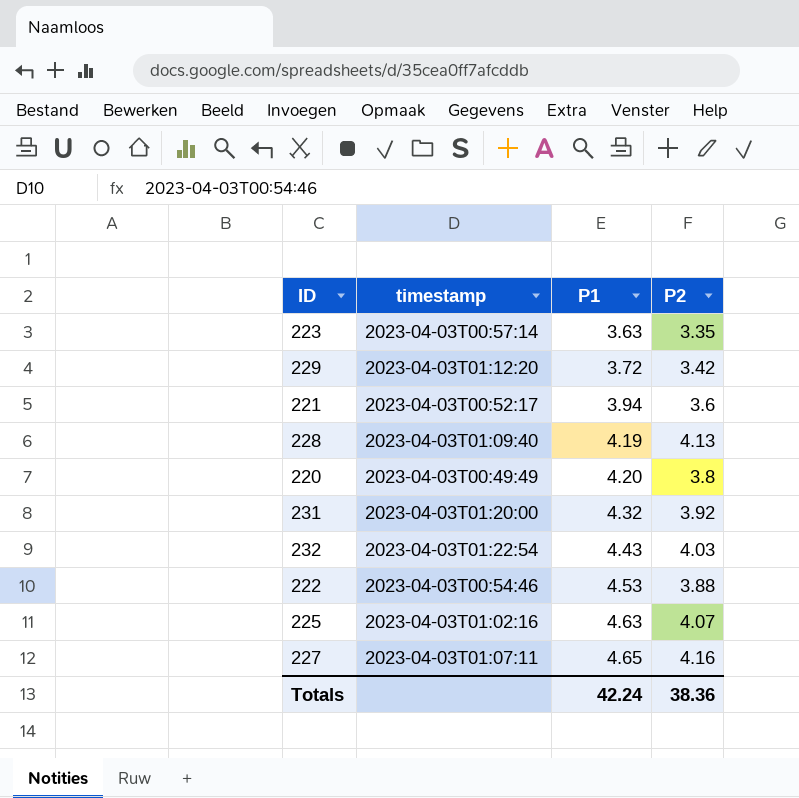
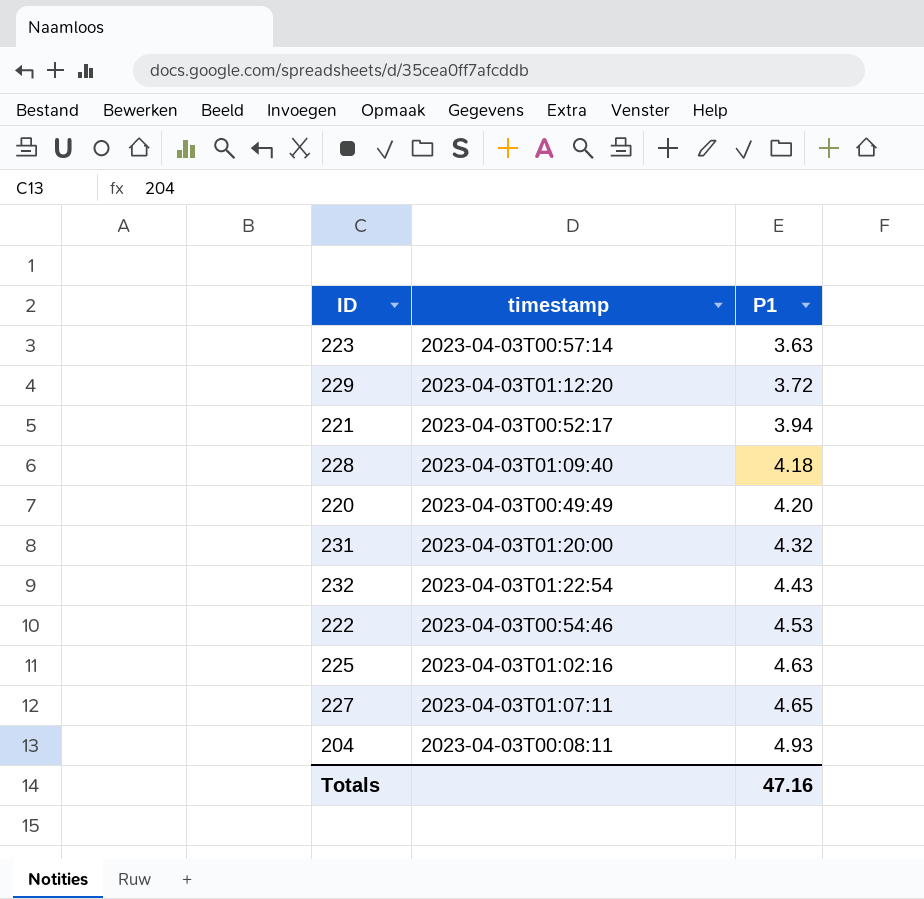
column P2 | position: 4 -> none
228 | P1: 4.19 -> 4.18
row 204: none -> 2023-04-03T00:08:11 | 4.93
Totals | P1: 42.24 -> 47.16

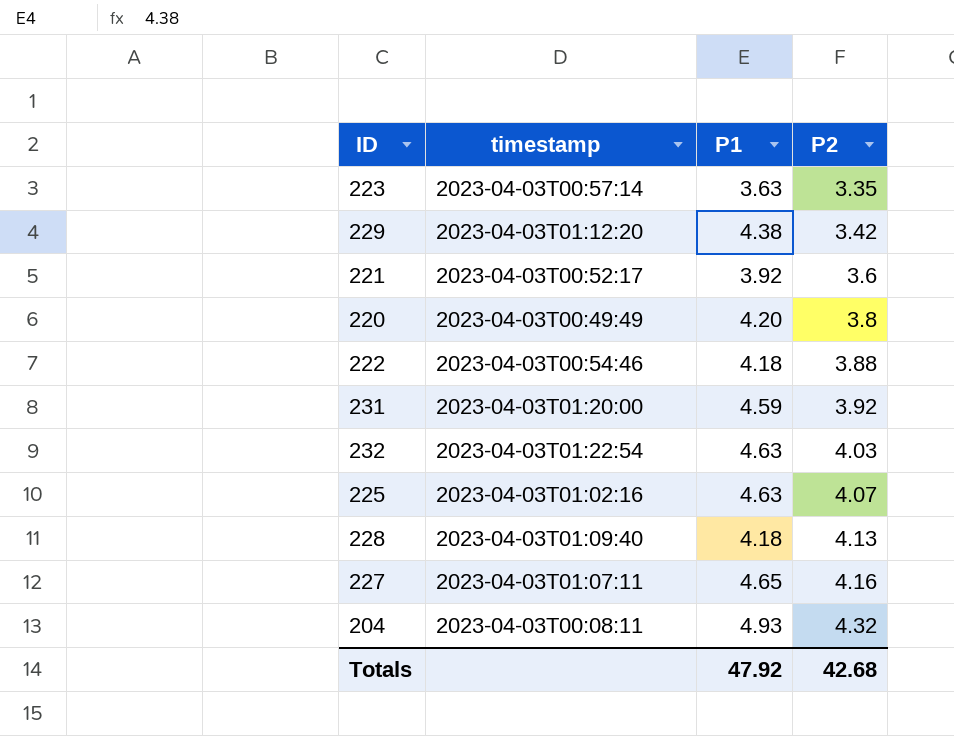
row order: P1 ascending -> P2 ascending
column P2 | position: none -> 4
229 | P1: 3.72 -> 4.38
221 | P1: 3.94 -> 3.92
222 | P1: 4.53 -> 4.18
231 | P1: 4.32 -> 4.59
232 | P1: 4.43 -> 4.63
Totals | P1: 47.16 -> 47.92

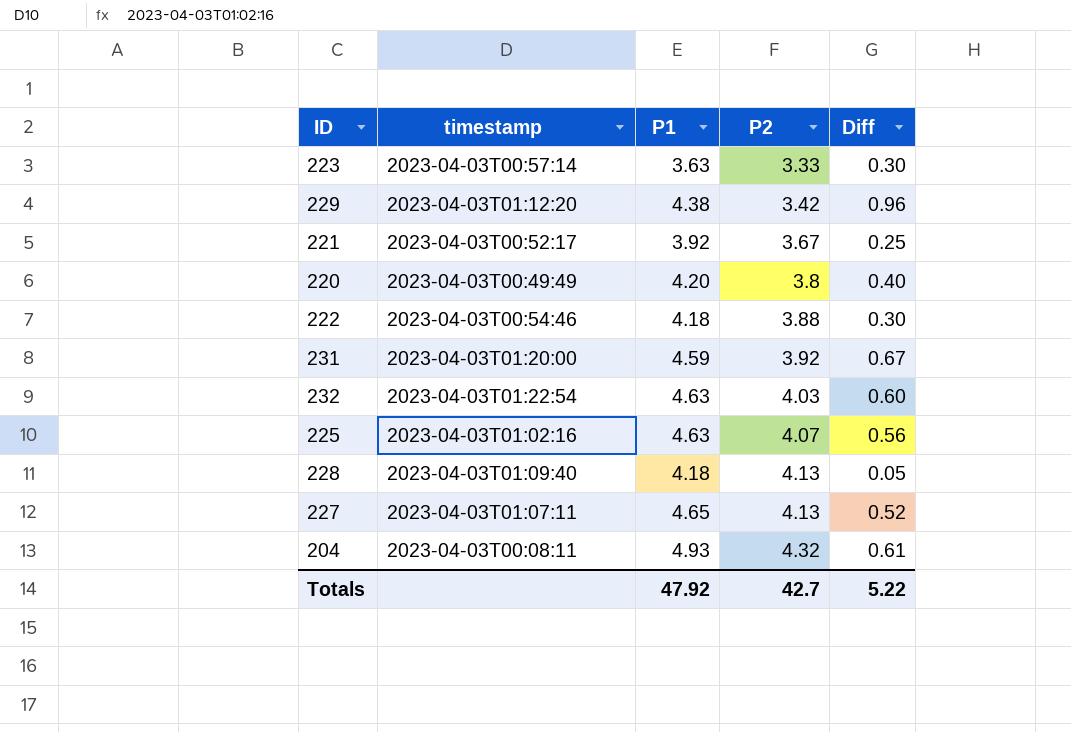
column Diff | formula: none -> [P1] - [P2]
223 | P2: 3.35 -> 3.33
221 | P2: 3.6 -> 3.67
227 | P2: 4.16 -> 4.13
Totals | P2: 42.68 -> 42.7

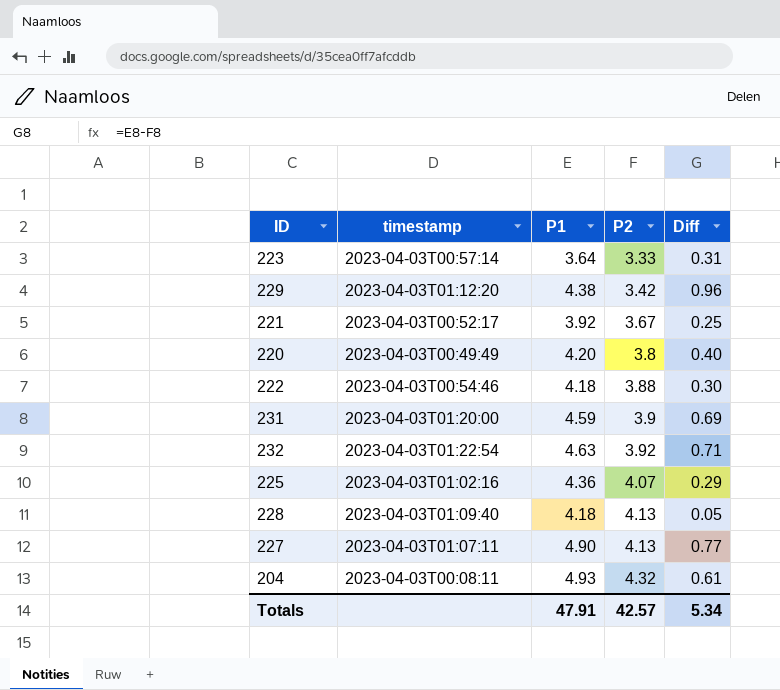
223 | P1: 3.63 -> 3.64
223 | Diff: 0.30 -> 0.31
231 | P2: 3.92 -> 3.9
231 | Diff: 0.67 -> 0.69
232 | P2: 4.03 -> 3.92
232 | Diff: 0.60 -> 0.71
225 | P1: 4.63 -> 4.36
225 | Diff: 0.56 -> 0.29
227 | P1: 4.65 -> 4.90
227 | Diff: 0.52 -> 0.77
Totals | P1: 47.92 -> 47.91
Totals | P2: 42.7 -> 42.57
Totals | Diff: 5.22 -> 5.34

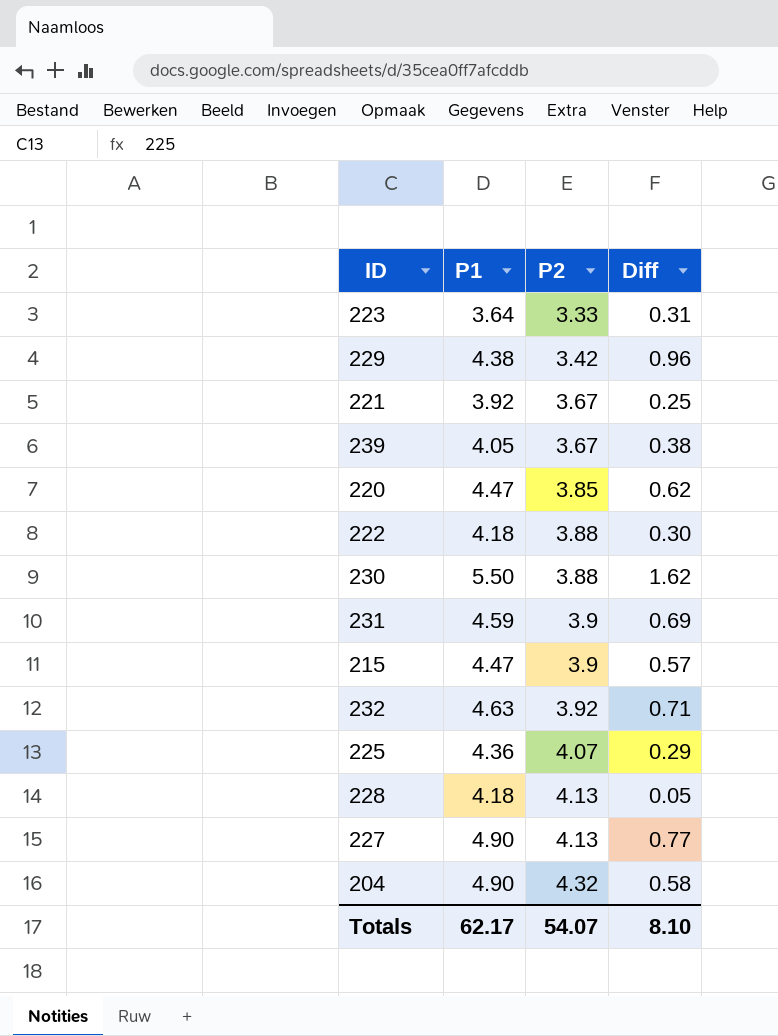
column timestamp | position: 2 -> none
row 239: none -> 4.05 | 3.67 | 0.38
220 | P1: 4.20 -> 4.47
220 | P2: 3.8 -> 3.85
220 | Diff: 0.40 -> 0.62
row 230: none -> 5.50 | 3.88 | 1.62
row 215: none -> 4.47 | 3.9 | 0.57
204 | P1: 4.93 -> 4.90
204 | Diff: 0.61 -> 0.58
Totals | P1: 47.91 -> 62.17
Totals | P2: 42.57 -> 54.07
Totals | Diff: 5.34 -> 8.10

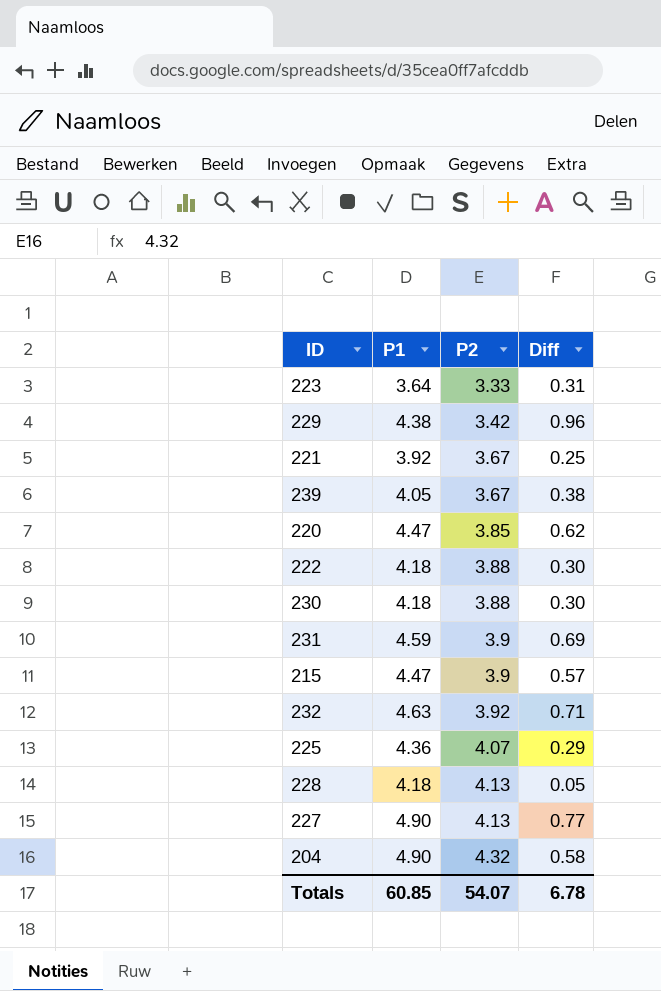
230 | P1: 5.50 -> 4.18
230 | Diff: 1.62 -> 0.30
Totals | P1: 62.17 -> 60.85
Totals | Diff: 8.10 -> 6.78

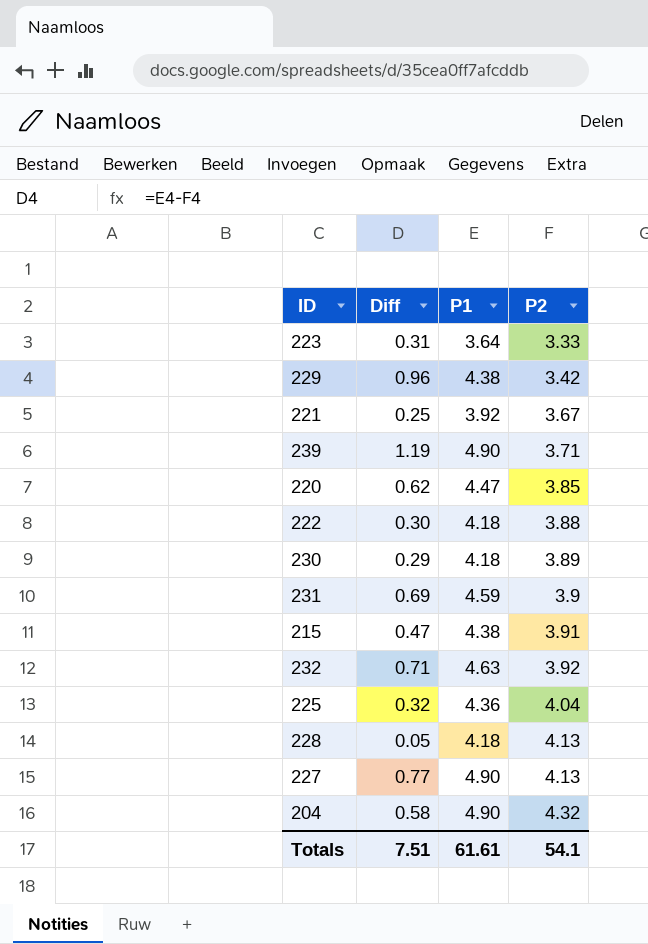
column Diff | position: 4 -> 2
239 | Diff: 0.38 -> 1.19
239 | P1: 4.05 -> 4.90
239 | P2: 3.67 -> 3.71
230 | Diff: 0.30 -> 0.29
230 | P2: 3.88 -> 3.89
215 | Diff: 0.57 -> 0.47
215 | P1: 4.47 -> 4.38
215 | P2: 3.9 -> 3.91
225 | Diff: 0.29 -> 0.32
225 | P2: 4.07 -> 4.04
Totals | Diff: 6.78 -> 7.51
Totals | P1: 60.85 -> 61.61
Totals | P2: 54.07 -> 54.1

